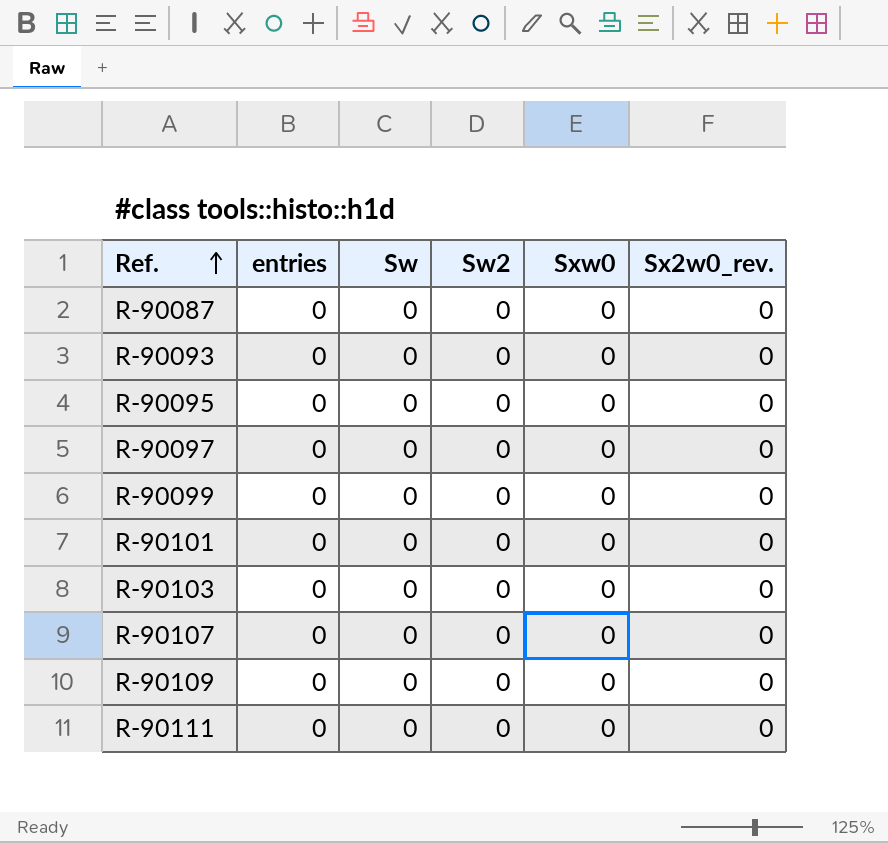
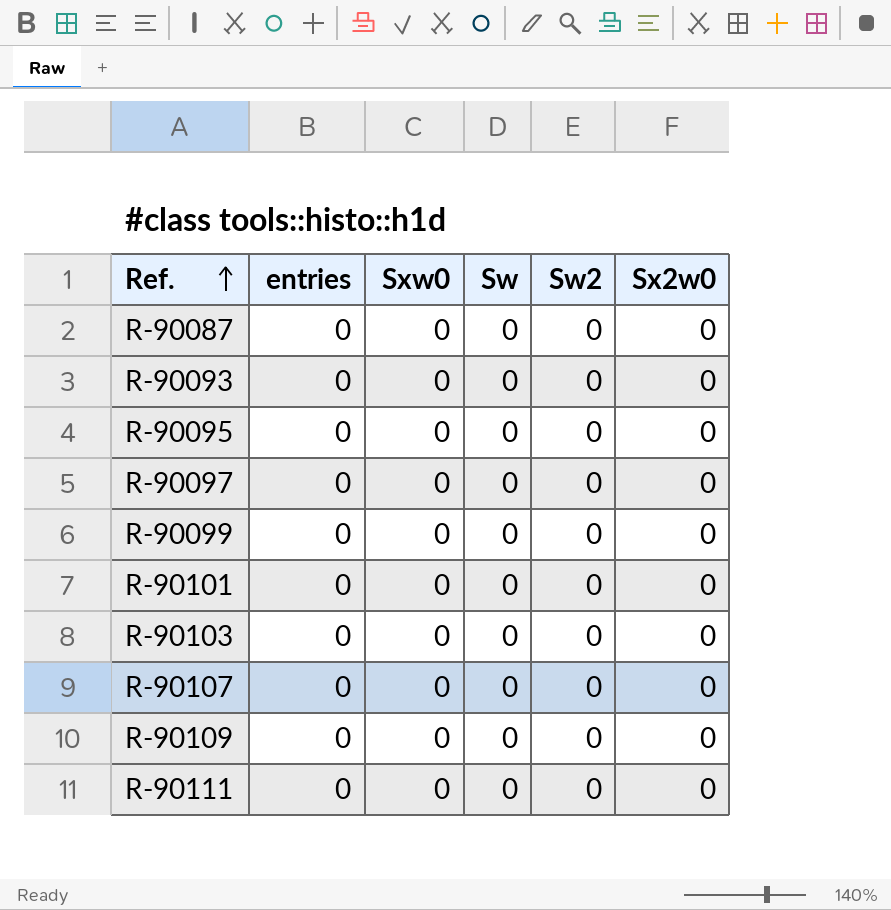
column Sxw0 | position: 5 -> 3
column name: Sx2w0_rev. -> Sx2w0

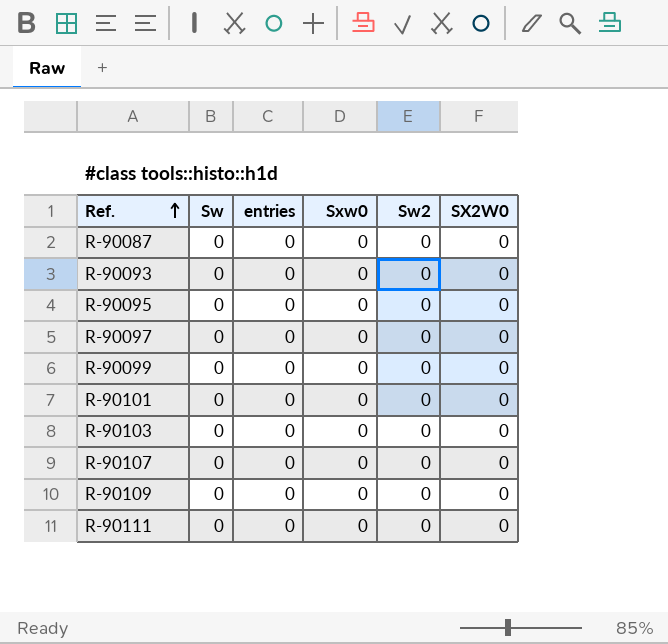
column Sw | position: 4 -> 2
column name: Sx2w0 -> SX2W0

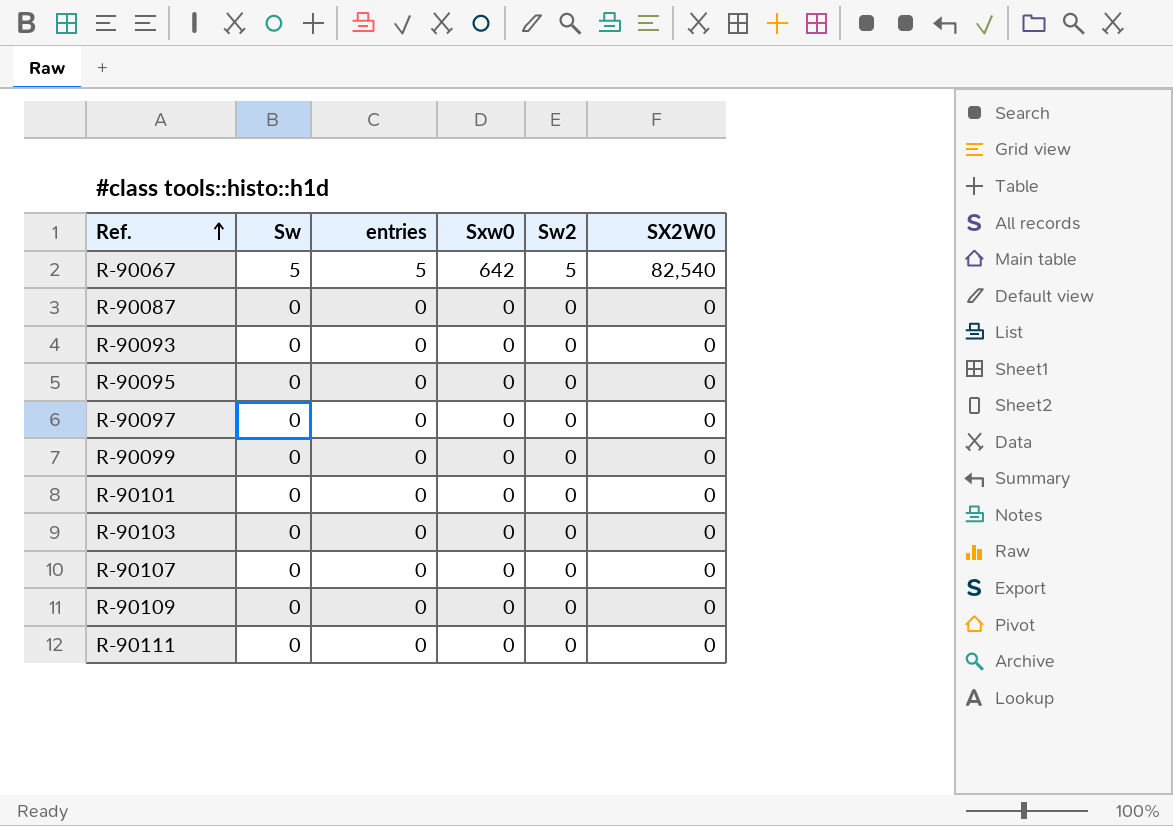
row R-90067: none -> 5 | 5 | 642 | 5 | 82,540

